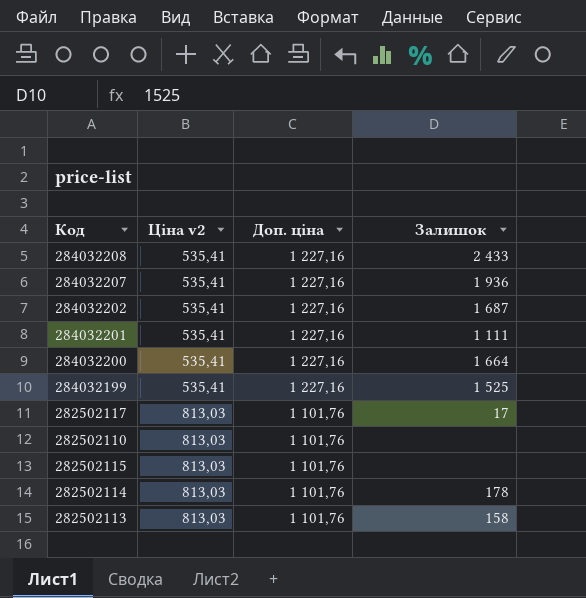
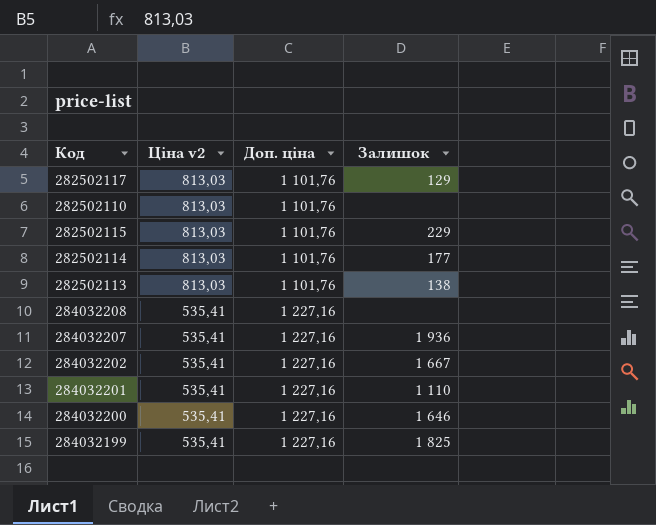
row order: Ціна v2 ascending -> Ціна v2 descending
282502117 | Залишок: 17 -> 129
282502115 | Залишок: none -> 229
282502114 | Залишок: 178 -> 177
282502113 | Залишок: 158 -> 138
284032208 | Залишок: 2 433 -> none
284032202 | Залишок: 1 687 -> 1 667
284032201 | Залишок: 1 111 -> 1 110
284032200 | Залишок: 1 664 -> 1 646
284032199 | Залишок: 1 525 -> 1 825

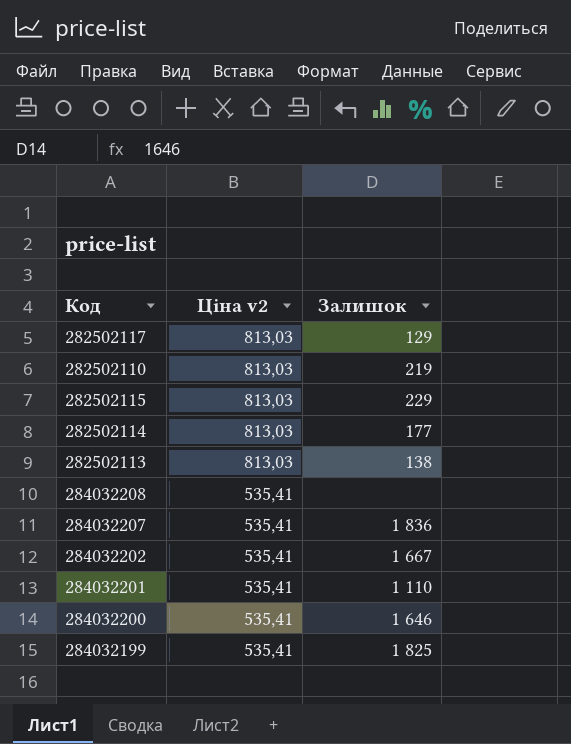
column Доп. ціна | position: 3 -> none
282502110 | Залишок: none -> 219
284032207 | Залишок: 1 936 -> 1 836

